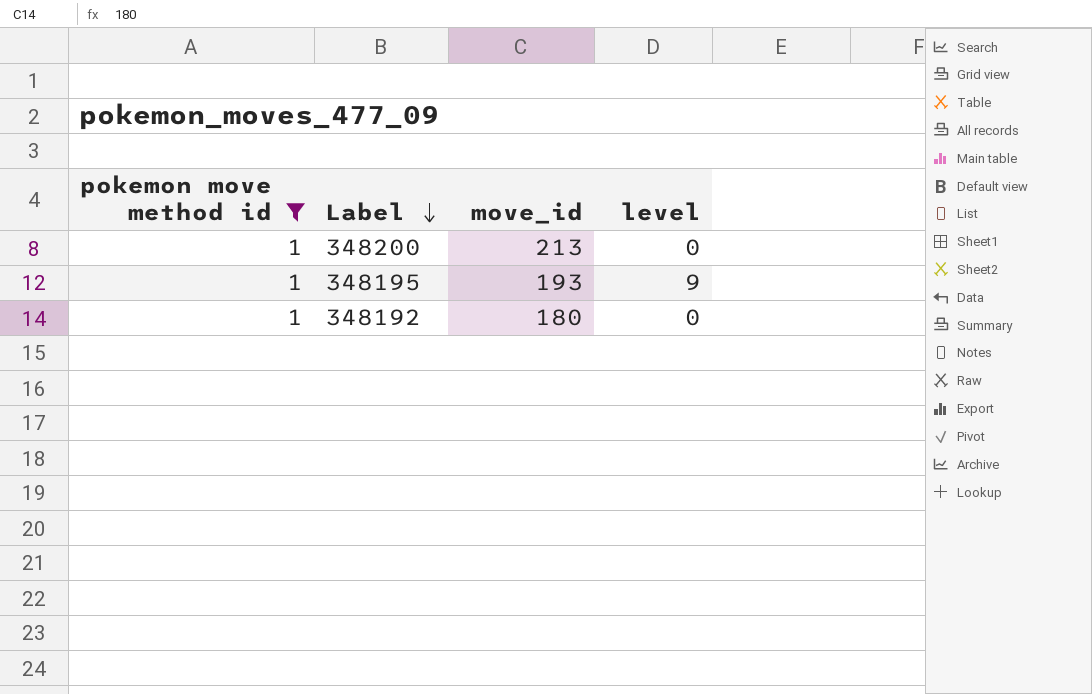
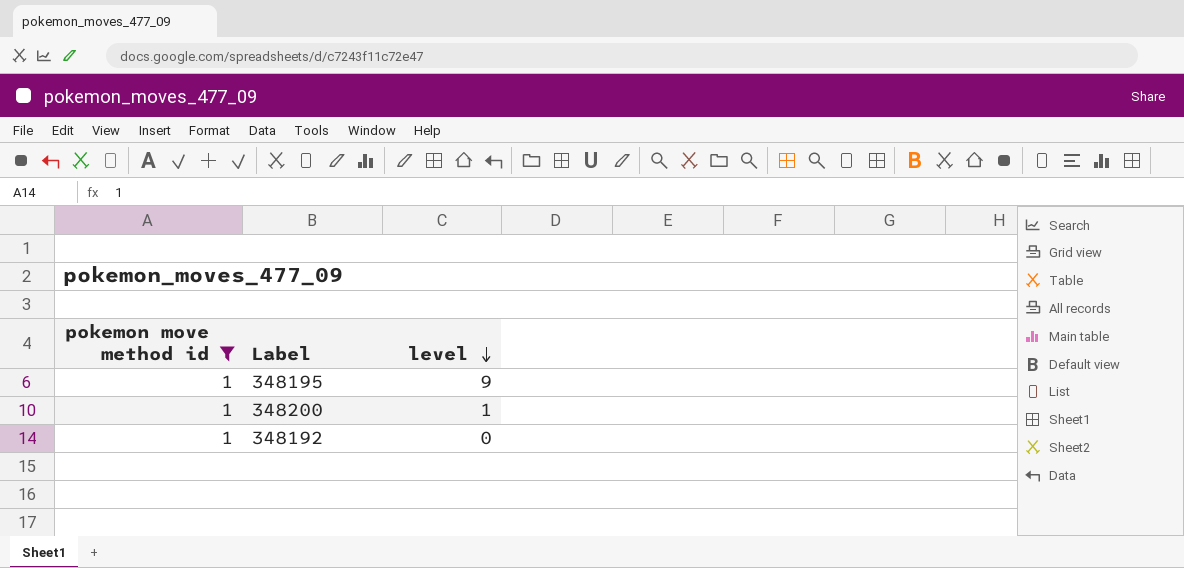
row order: Label descending -> level descending
column move_id | position: 3 -> none
348200 | level: 0 -> 1

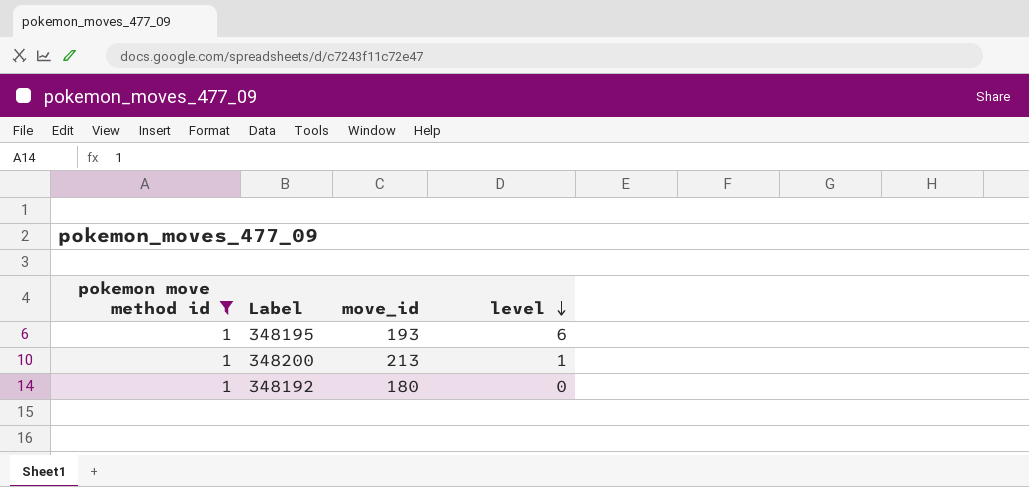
column move_id | position: none -> 3
348195 | level: 9 -> 6

